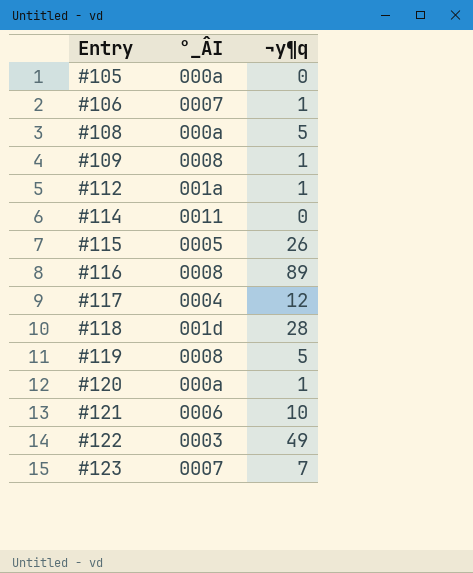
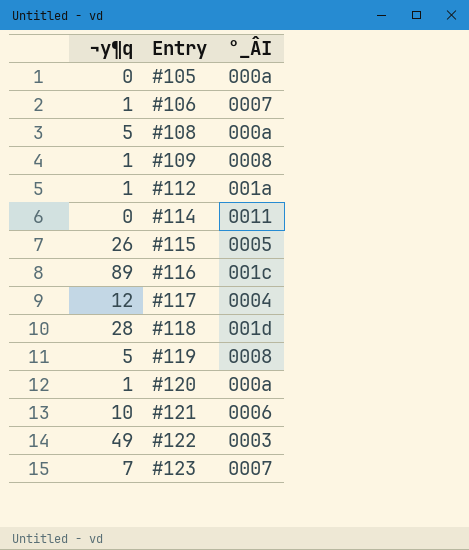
column ¬y¶q | position: 3 -> 1
#116 | °_ÂI: 0008 -> 001c

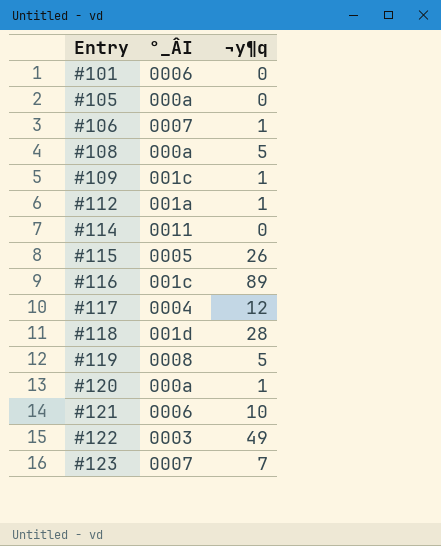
column ¬y¶q | position: 1 -> 3
row #101: none -> 0006 | 0
#109 | °_ÂI: 0008 -> 001c

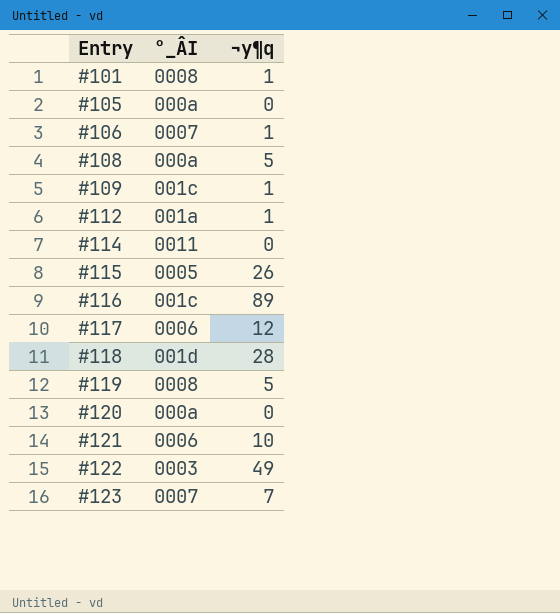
#101 | °_ÂI: 0006 -> 0008
#101 | ¬y¶q: 0 -> 1
#117 | °_ÂI: 0004 -> 0006
#120 | ¬y¶q: 1 -> 0

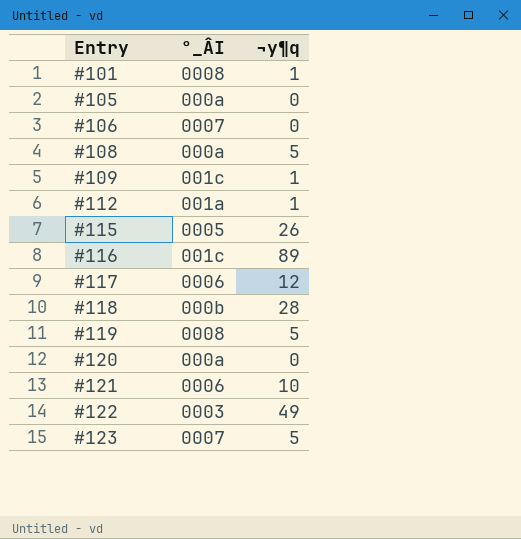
row #114: 0011 | 0 -> none
#106 | ¬y¶q: 1 -> 0
#118 | °_ÂI: 001d -> 000b
#123 | ¬y¶q: 7 -> 5

